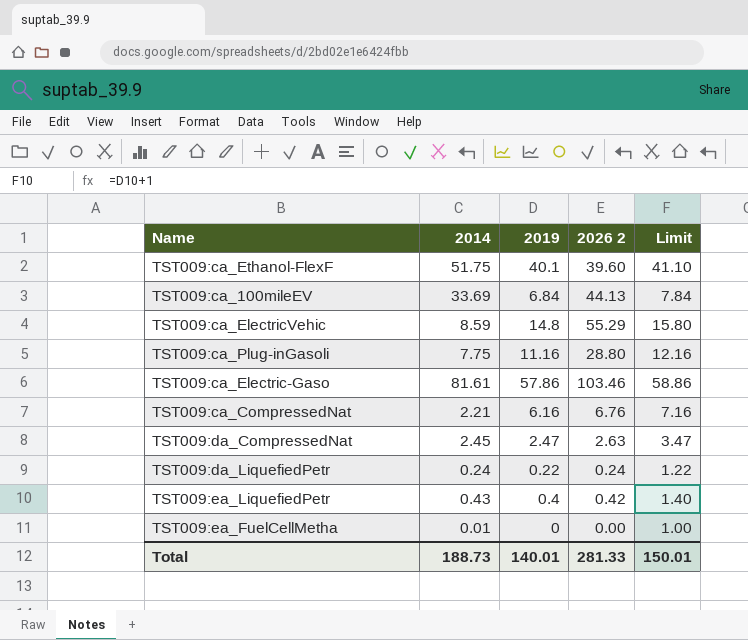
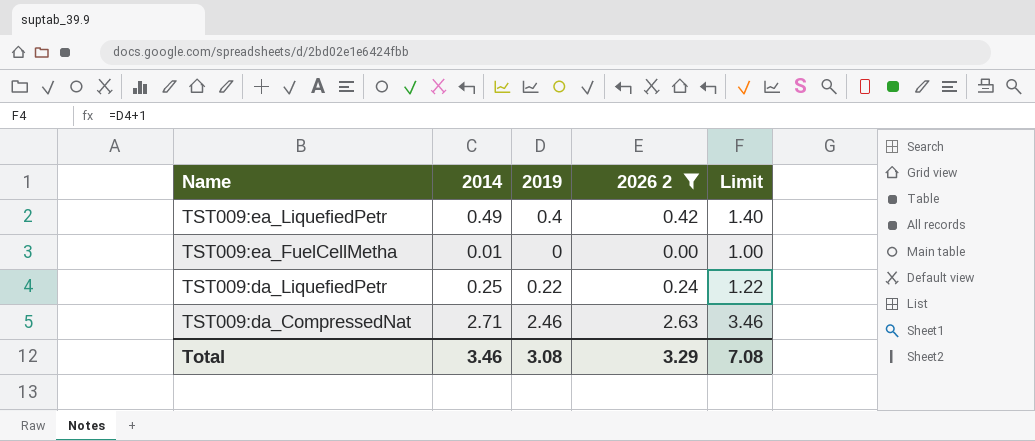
filter: none -> 2026 2 <= 2.63
row order: none -> Name descending
TST009:ea_LiquefiedPetr | 2014: 0.43 -> 0.49
TST009:da_LiquefiedPetr | 2014: 0.24 -> 0.25
TST009:da_CompressedNat | 2014: 2.45 -> 2.71
TST009:da_CompressedNat | 2019: 2.47 -> 2.46
TST009:da_CompressedNat | Limit: 3.47 -> 3.46
Total | 2014: 188.73 -> 3.46
Total | 2019: 140.01 -> 3.08
Total | 2026 2: 281.33 -> 3.29
Total | Limit: 150.01 -> 7.08

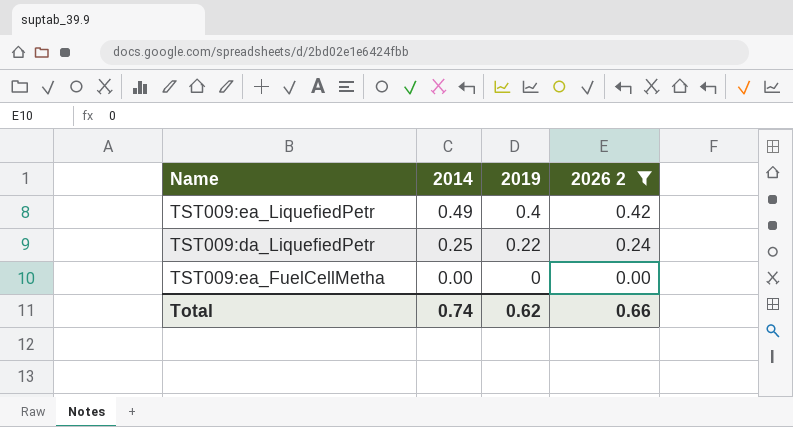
row order: Name descending -> 2014 descending
column Limit | formula: [2019] + 1 -> none
row TST009:da_CompressedNat: 2.71 | 2.46 | 2.63 | 3.46 -> none
TST009:ea_FuelCellMetha | 2014: 0.01 -> 0.00
Total | 2014: 3.46 -> 0.74
Total | 2019: 3.08 -> 0.62
Total | 2026 2: 3.29 -> 0.66

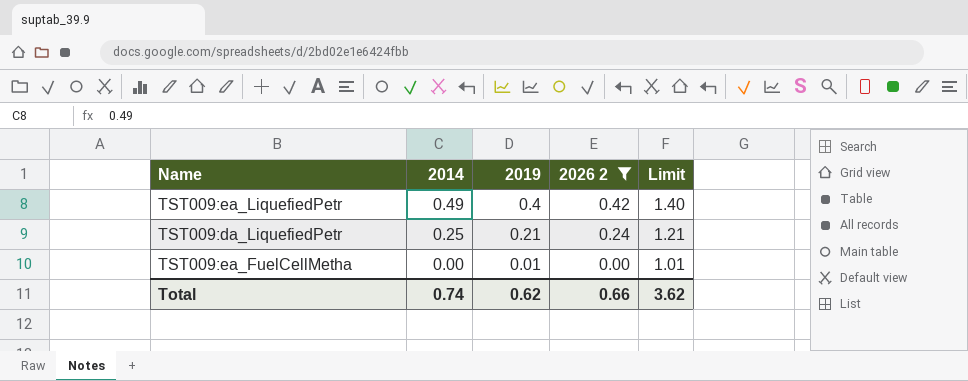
column Limit | formula: none -> [2019] + 1
TST009:da_LiquefiedPetr | 2019: 0.22 -> 0.21
TST009:ea_FuelCellMetha | 2019: 0 -> 0.01

